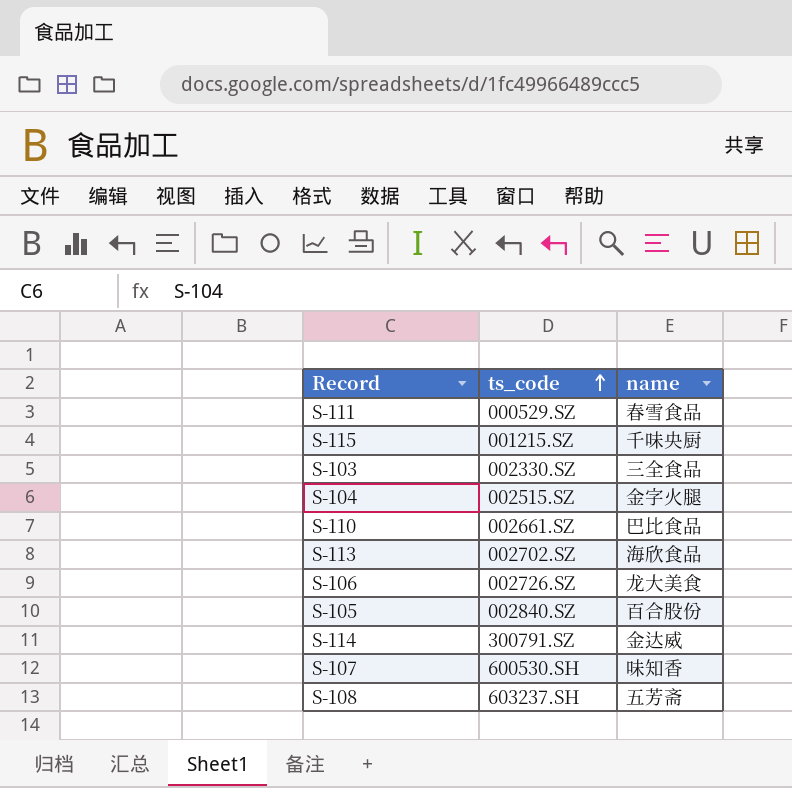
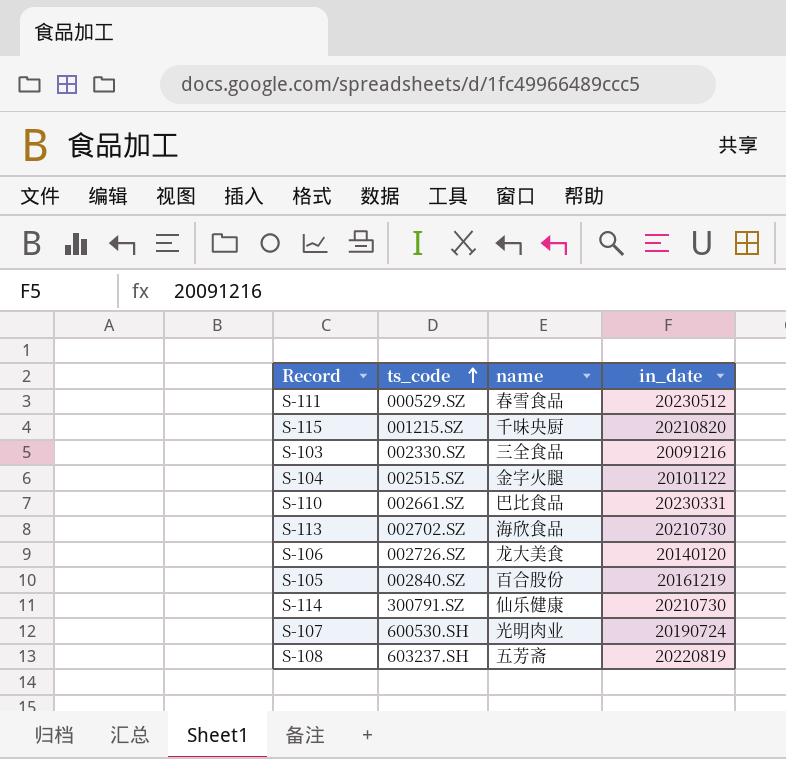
column in_date | position: none -> 4
S-114 | name: 金达威 -> 仙乐健康
S-107 | name: 味知香 -> 光明肉业

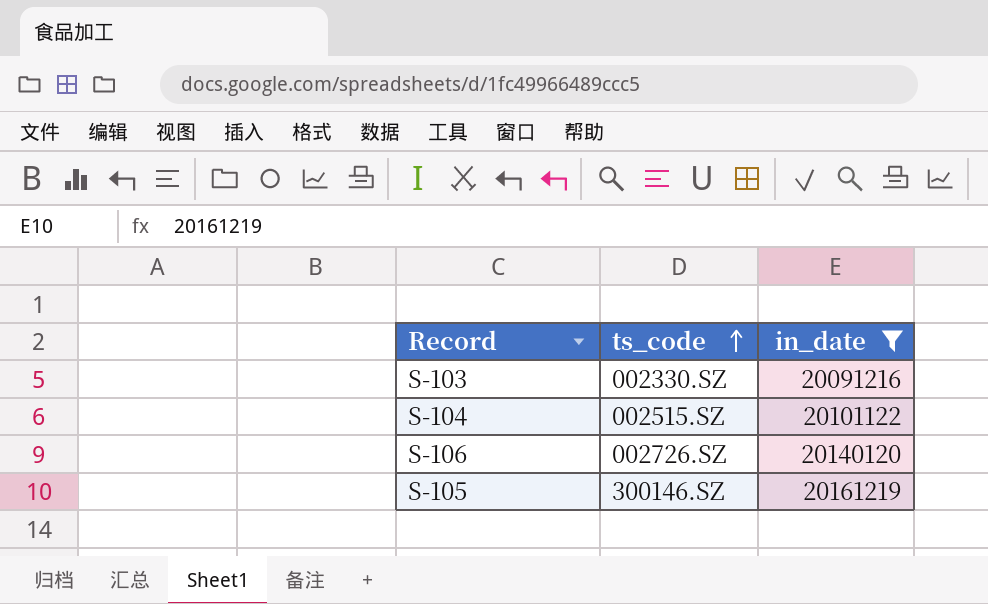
filter: none -> in_date <= 20161219
column name | position: 3 -> none
S-105 | ts_code: 002840.SZ -> 300146.SZ

